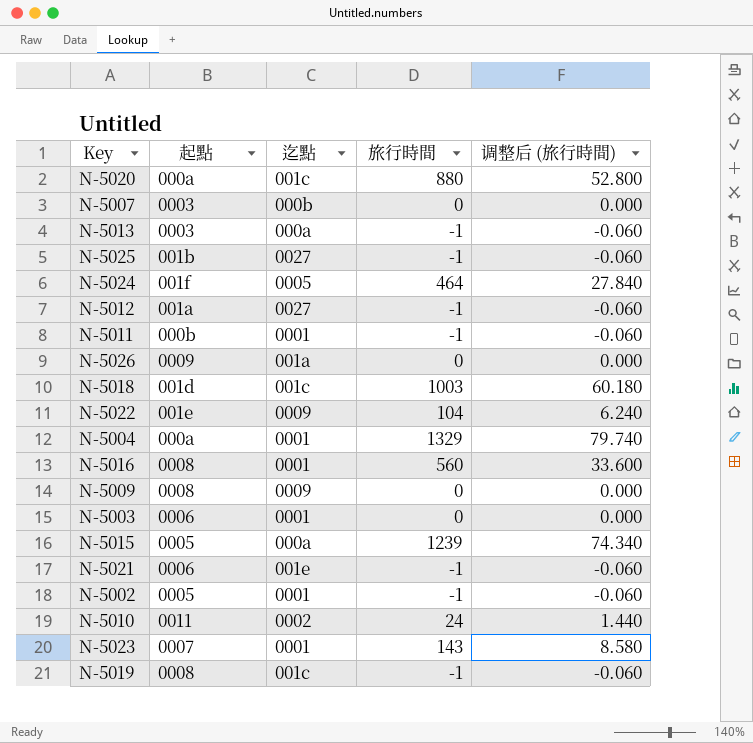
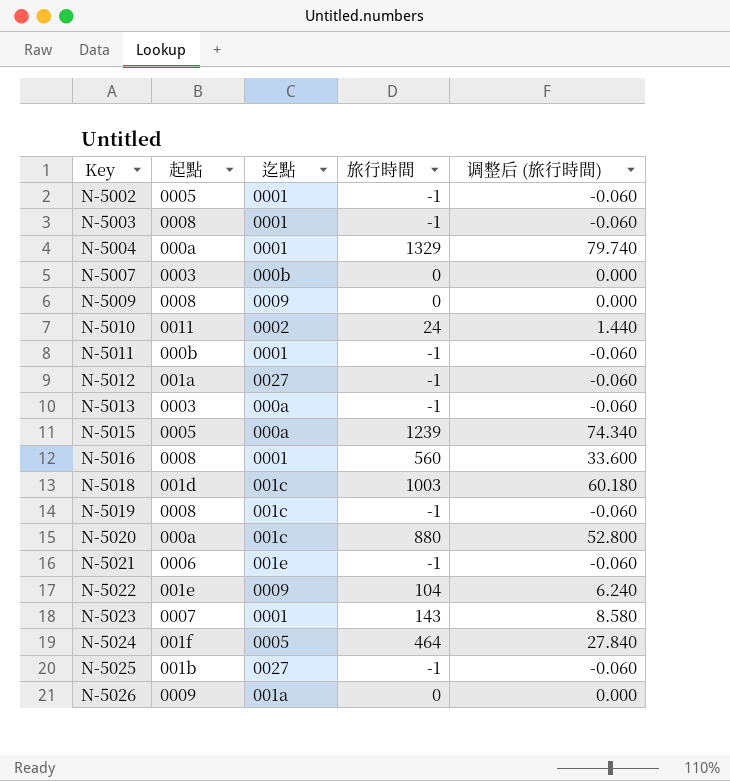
row order: none -> Key ascending
N-5003 | 起點: 0006 -> 0008
N-5003 | 旅行時間: 0 -> -1
N-5003 | 调整后 (旅行時間): 0.000 -> -0.060

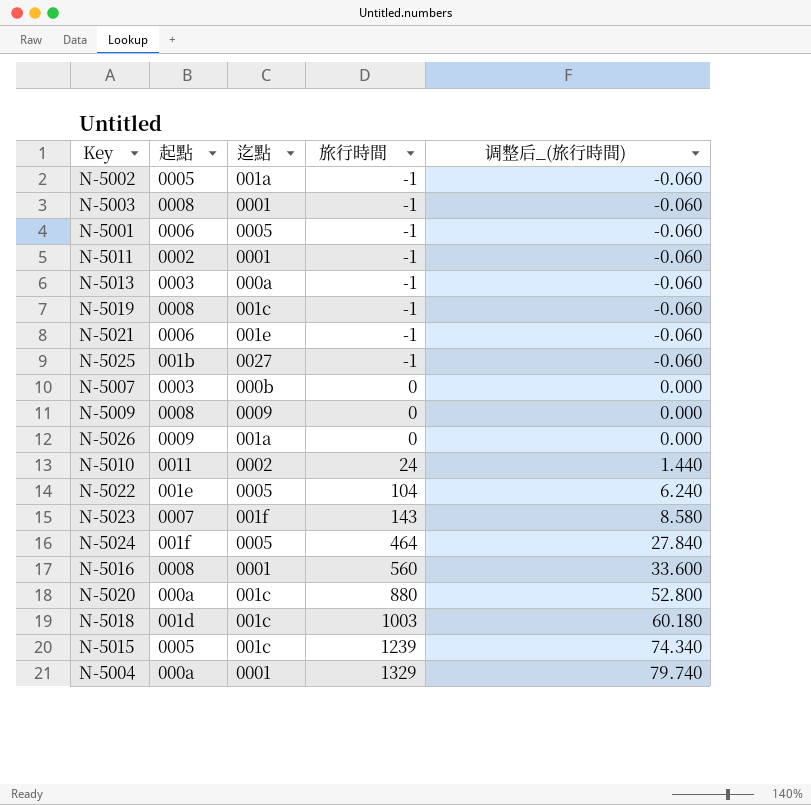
row order: Key ascending -> 旅行時間 ascending
column name: 调整后 (旅行時間) -> 调整后_(旅行時間)
row N-5012: 001a | 0027 | -1 | -0.060 -> none
N-5002 | 迄點: 0001 -> 001a
row N-5001: none -> 0006 | 0005 | -1 | -0.060
N-5011 | 起點: 000b -> 0002
N-5022 | 迄點: 0009 -> 0005
N-5023 | 迄點: 0001 -> 001f
N-5015 | 迄點: 000a -> 001c

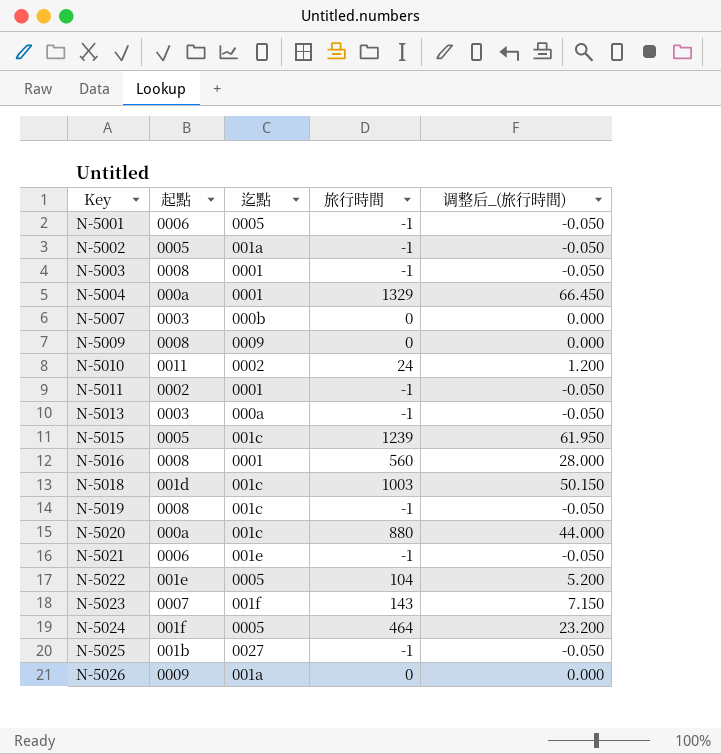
row order: 旅行時間 ascending -> Key ascending
column 调整后_(旅行時間) | formula: [旅行時間] * 0.06 -> [旅行時間] * 0.05

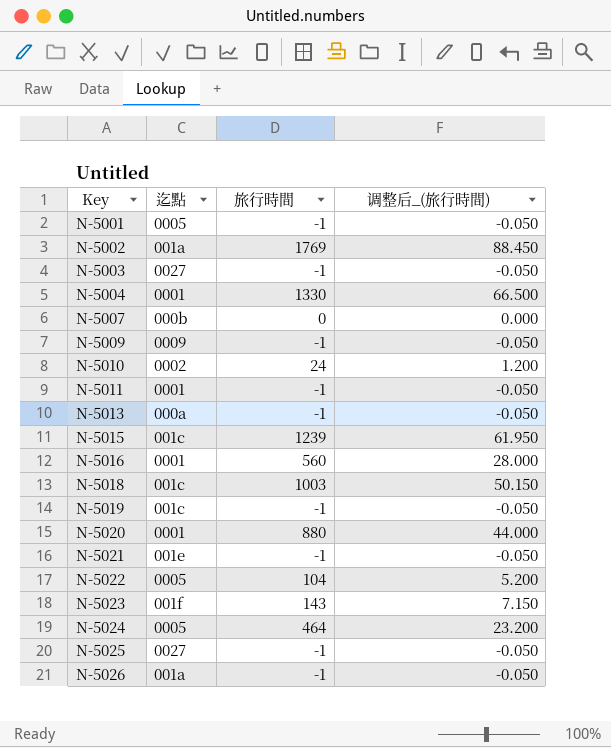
column 起點 | position: 2 -> none
N-5002 | 旅行時間: -1 -> 1769
N-5002 | 调整后_(旅行時間): -0.050 -> 88.450
N-5003 | 迄點: 0001 -> 0027
N-5004 | 旅行時間: 1329 -> 1330
N-5004 | 调整后_(旅行時間): 66.450 -> 66.500
N-5009 | 旅行時間: 0 -> -1
N-5009 | 调整后_(旅行時間): 0.000 -> -0.050
N-5020 | 迄點: 001c -> 0001
N-5026 | 旅行時間: 0 -> -1
N-5026 | 调整后_(旅行時間): 0.000 -> -0.050

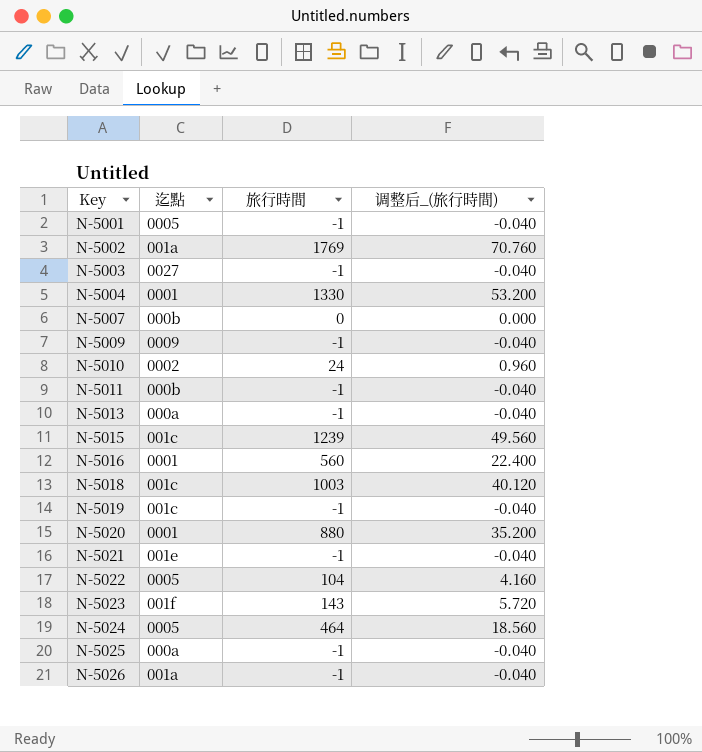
column 调整后_(旅行時間) | formula: [旅行時間] * 0.05 -> [旅行時間] * 0.04
N-5011 | 迄點: 0001 -> 000b
N-5025 | 迄點: 0027 -> 000a

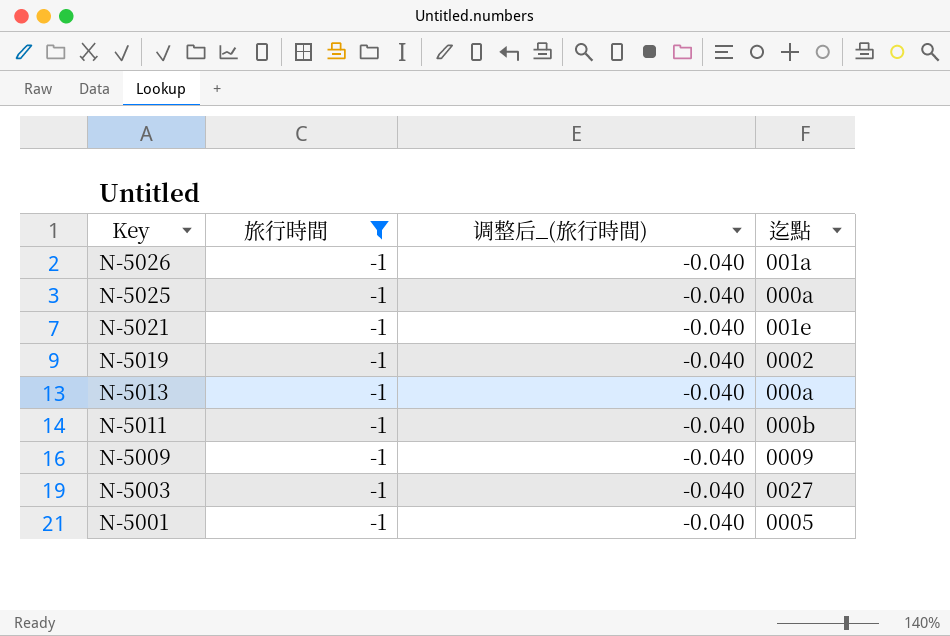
filter: none -> 旅行時間 = -1
row order: Key ascending -> Key descending
column 迄點 | position: 2 -> 4
N-5019 | 迄點: 001c -> 0002

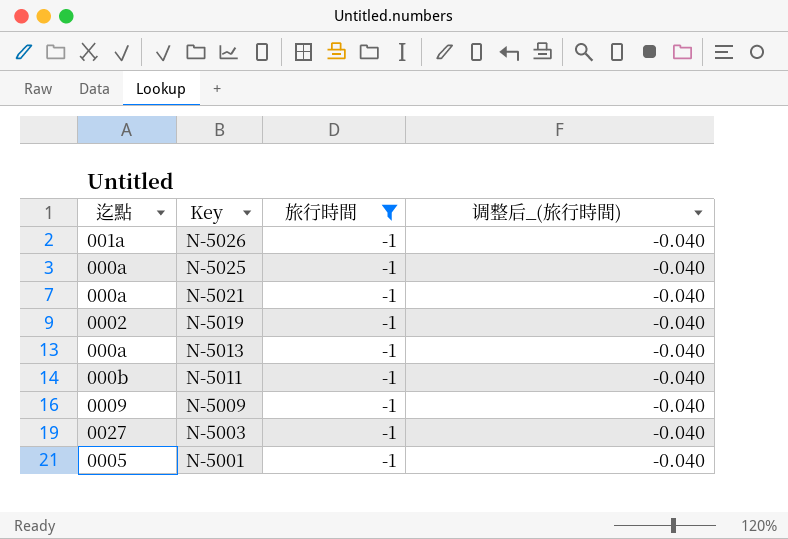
column 迄點 | position: 4 -> 1
N-5021 | 迄點: 001e -> 000a

